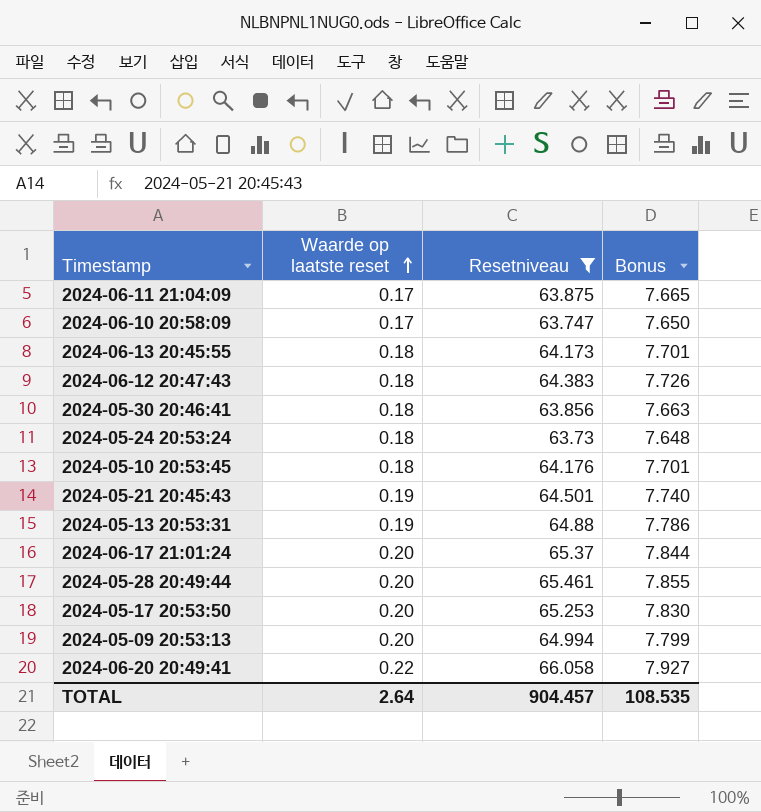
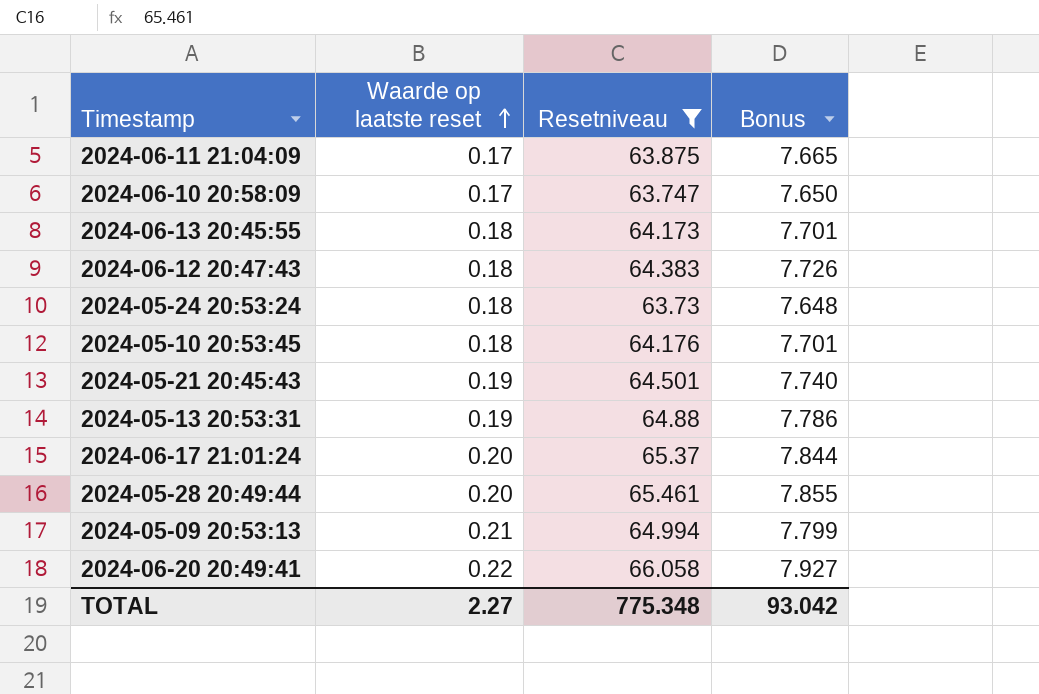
row 2024-05-30 20:46:41: 0.18 | 63.856 | 7.663 -> none
row 2024-05-17 20:53:50: 0.20 | 65.253 | 7.830 -> none
2024-05-09 20:53:13 | Waarde op laatste reset: 0.20 -> 0.21
TOTAL | Waarde op laatste reset: 2.64 -> 2.27
TOTAL | Resetniveau: 904.457 -> 775.348
TOTAL | Bonus: 108.535 -> 93.042

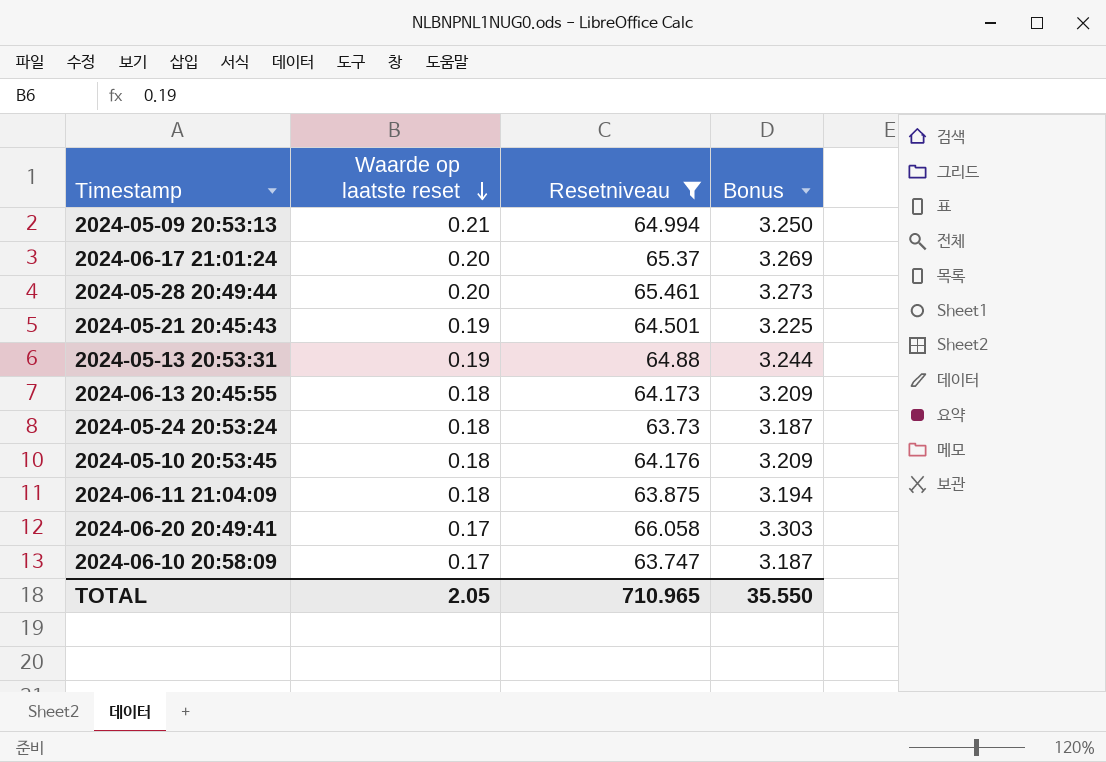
row order: Waarde op laatste reset ascending -> Waarde op laatste reset descending
column Bonus | formula: [Resetniveau] * 0.12 -> [Resetniveau] * 0.05
row 2024-06-12 20:47:43: 0.18 | 64.383 | 7.726 -> none
2024-06-11 21:04:09 | Waarde op laatste reset: 0.17 -> 0.18
2024-06-20 20:49:41 | Waarde op laatste reset: 0.22 -> 0.17
TOTAL | Waarde op laatste reset: 2.27 -> 2.05
TOTAL | Resetniveau: 775.348 -> 710.965
TOTAL | Bonus: 93.042 -> 35.550

